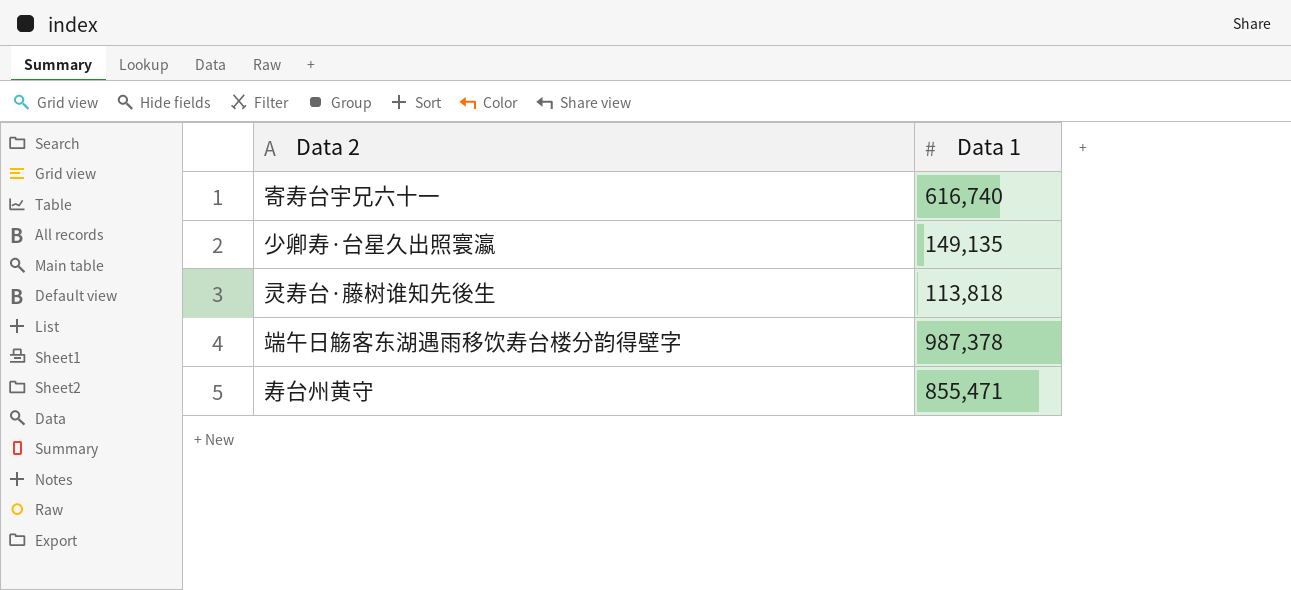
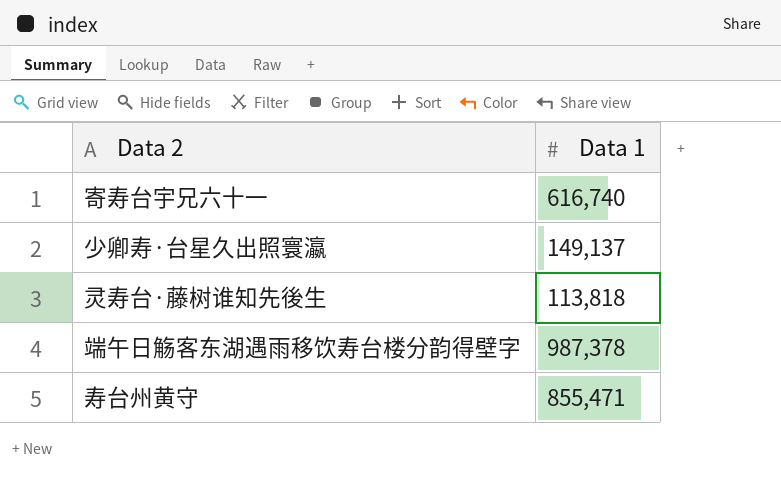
少卿寿·台星久出照寰瀛 | Data 1: 149,135 -> 149,137

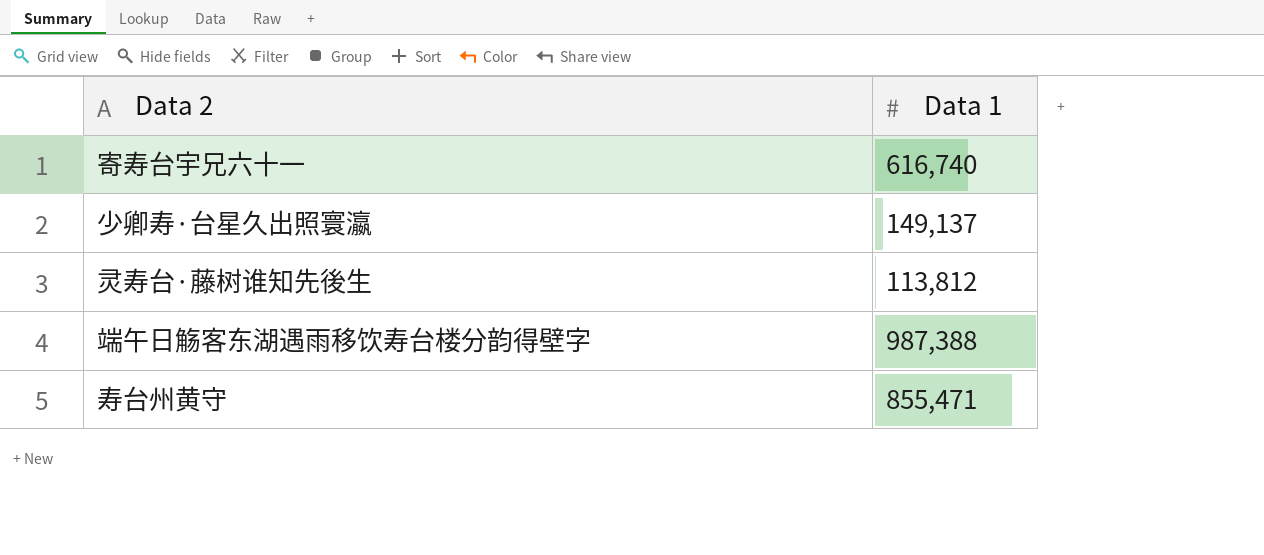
灵寿台·藤树谁知先後生 | Data 1: 113,818 -> 113,812
端午日觞客东湖遇雨移饮寿台楼分韵得壁字 | Data 1: 987,378 -> 987,388

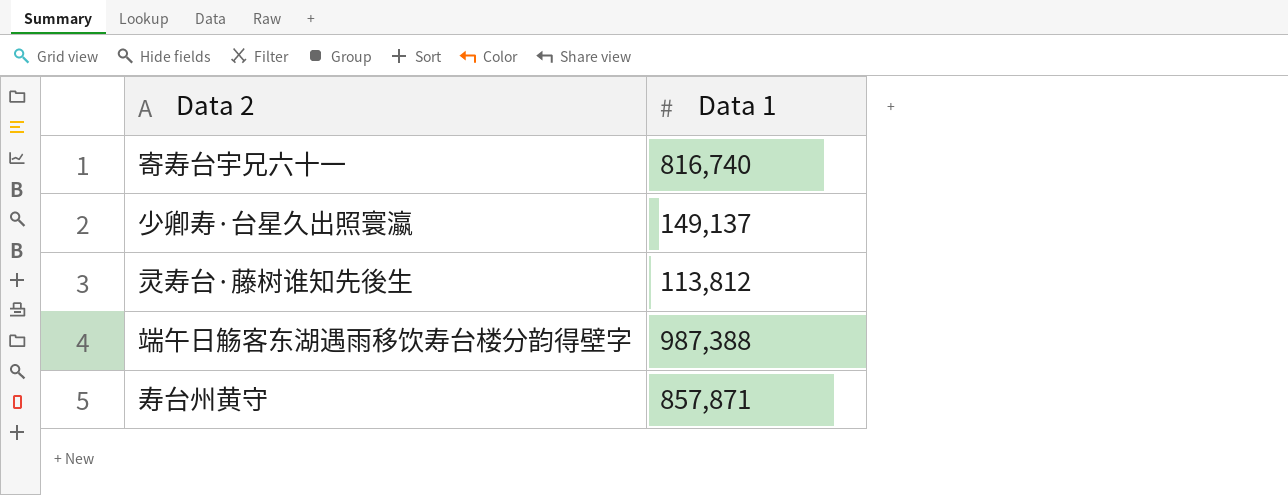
寄寿台宇兄六十一 | Data 1: 616,740 -> 816,740
寿台州黄守 | Data 1: 855,471 -> 857,871

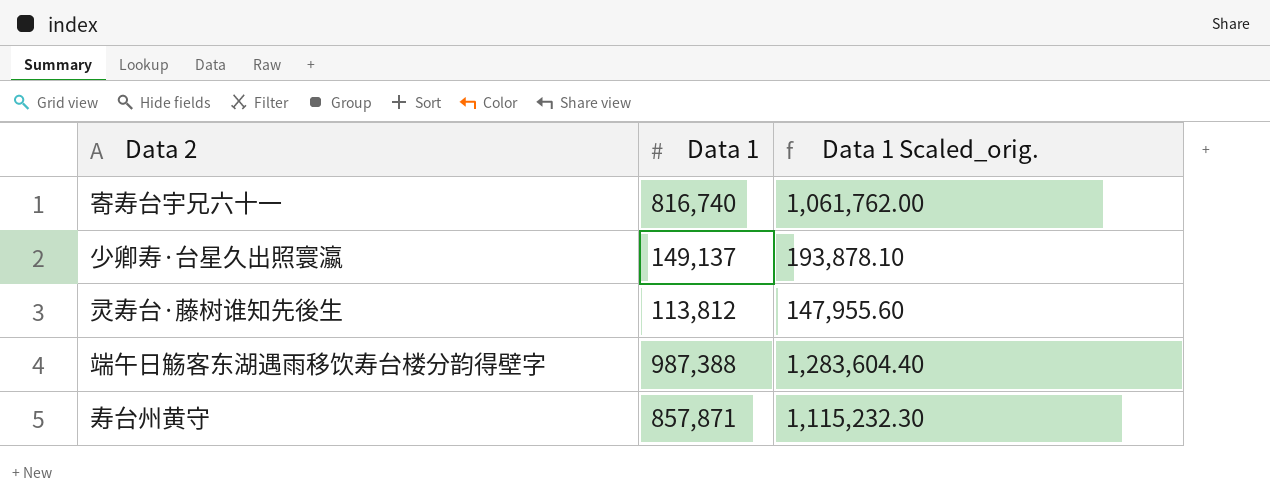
column Data 1 Scaled_orig. | formula: none -> [Data 1] * 1.3

